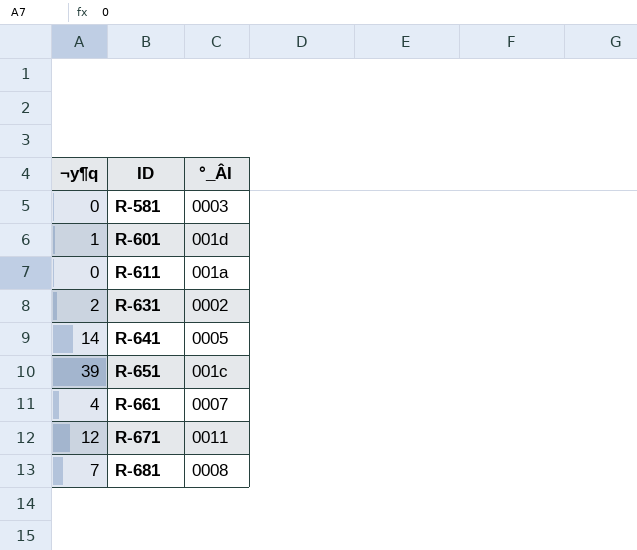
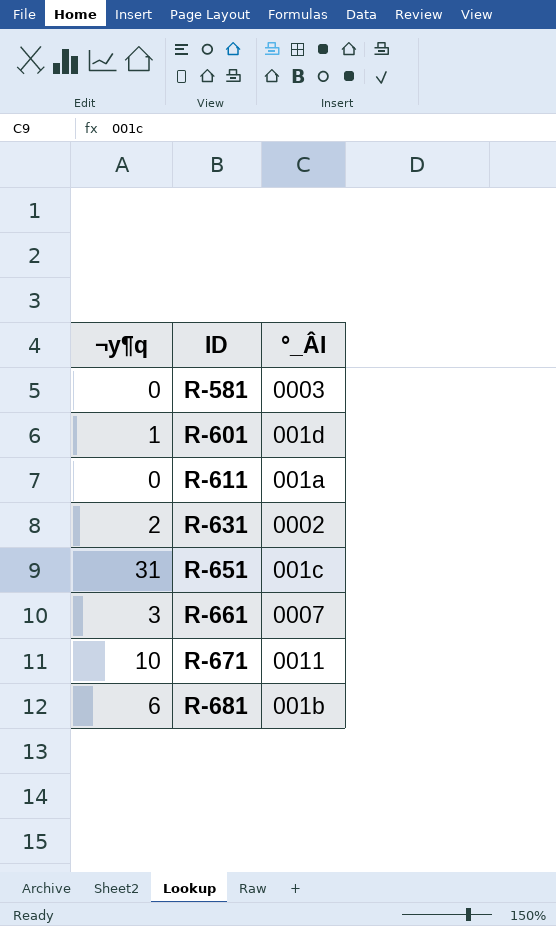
row R-641: 14 | 0005 -> none
R-651 | ¬y¶q: 39 -> 31
R-661 | ¬y¶q: 4 -> 3
R-671 | ¬y¶q: 12 -> 10
R-681 | ¬y¶q: 7 -> 6
R-681 | °_ÂI: 0008 -> 001b

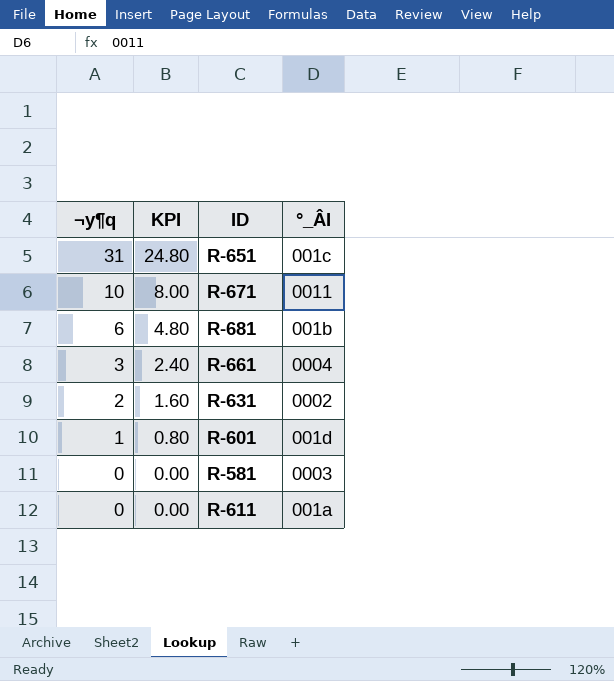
row order: ID ascending -> ¬y¶q descending
column KPI | formula: none -> [¬y¶q] * 0.8
R-661 | °_ÂI: 0007 -> 0004

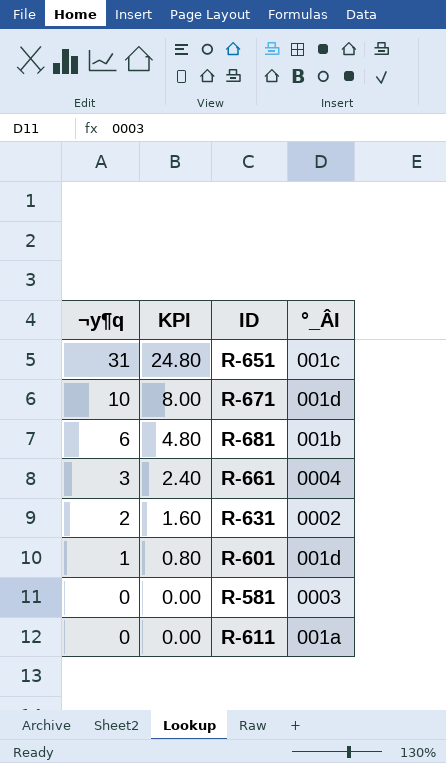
R-671 | °_ÂI: 0011 -> 001d

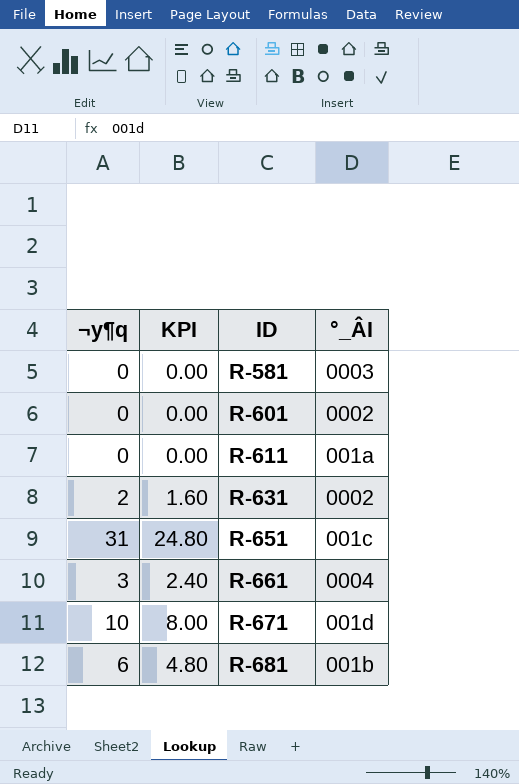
row order: ¬y¶q descending -> ID ascending
R-601 | ¬y¶q: 1 -> 0
R-601 | KPI: 0.80 -> 0.00
R-601 | °_ÂI: 001d -> 0002

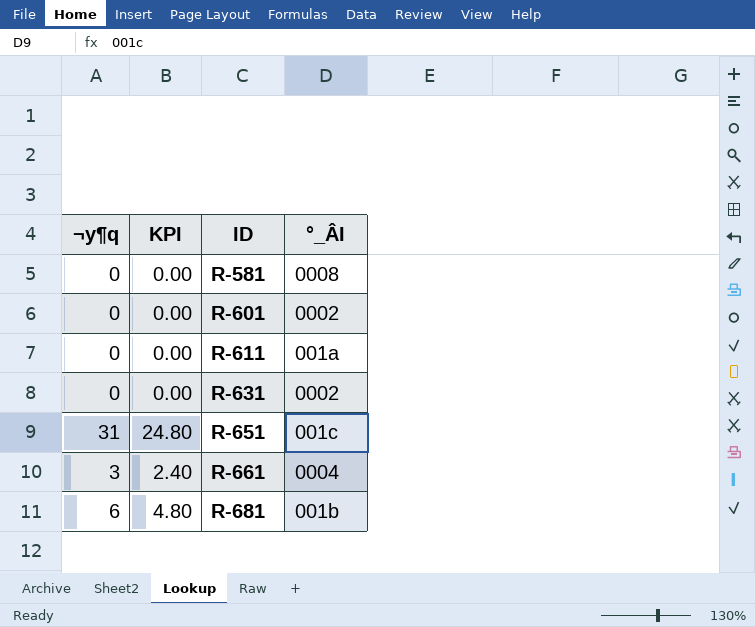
row R-671: 10 | 8.00 | 001d -> none
R-581 | °_ÂI: 0003 -> 0008
R-631 | ¬y¶q: 2 -> 0
R-631 | KPI: 1.60 -> 0.00

